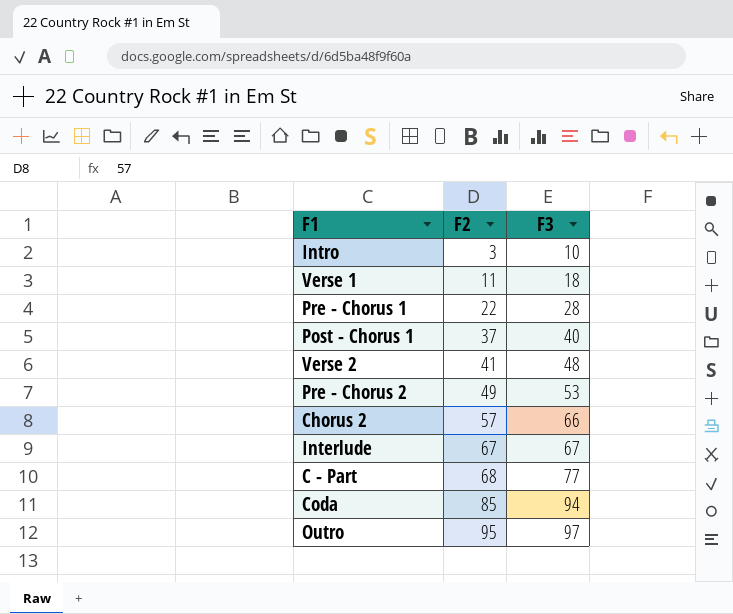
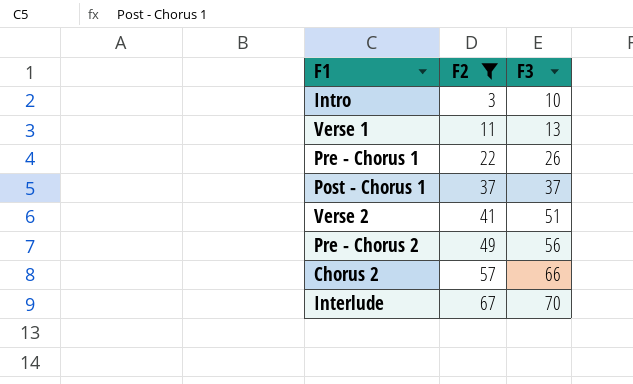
filter: none -> F2 <= 67
Verse 1 | F3: 18 -> 13
Pre - Chorus 1 | F3: 28 -> 26
Post - Chorus 1 | F3: 40 -> 37
Verse 2 | F3: 48 -> 51
Pre - Chorus 2 | F3: 53 -> 56
Interlude | F3: 67 -> 70

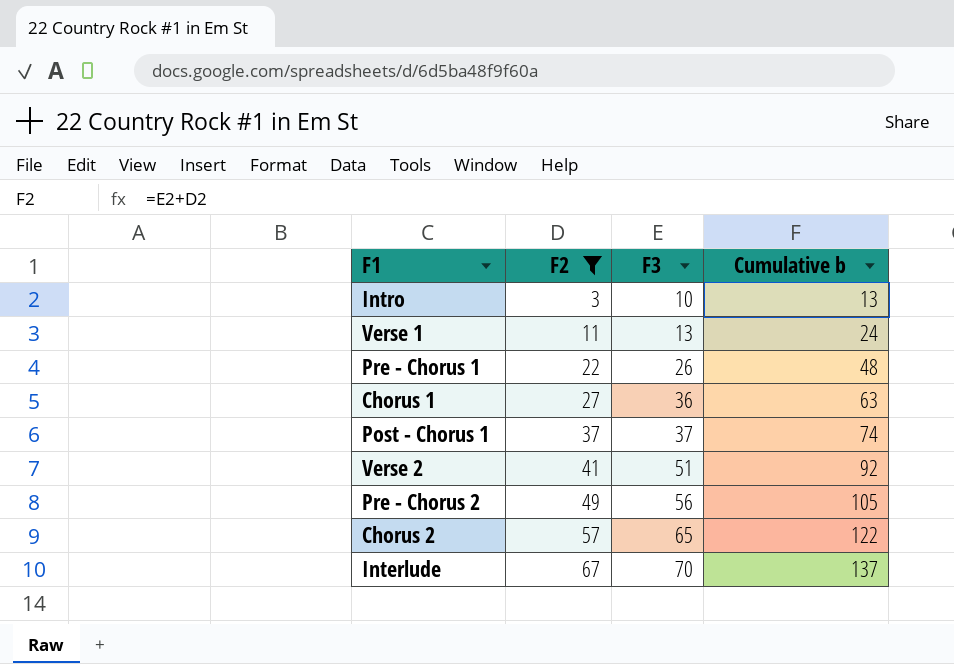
column Cumulative b | formula: none -> [F2] + [F3]
row Chorus 1: none -> 27 | 36 | 63
Chorus 2 | F3: 66 -> 65

